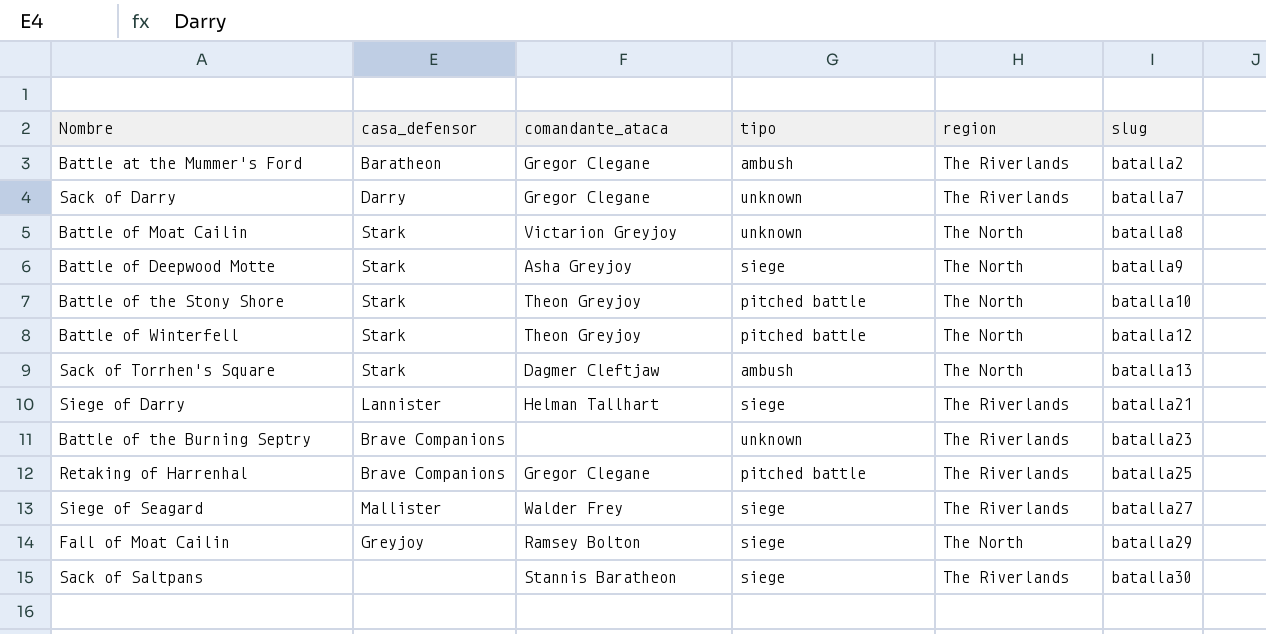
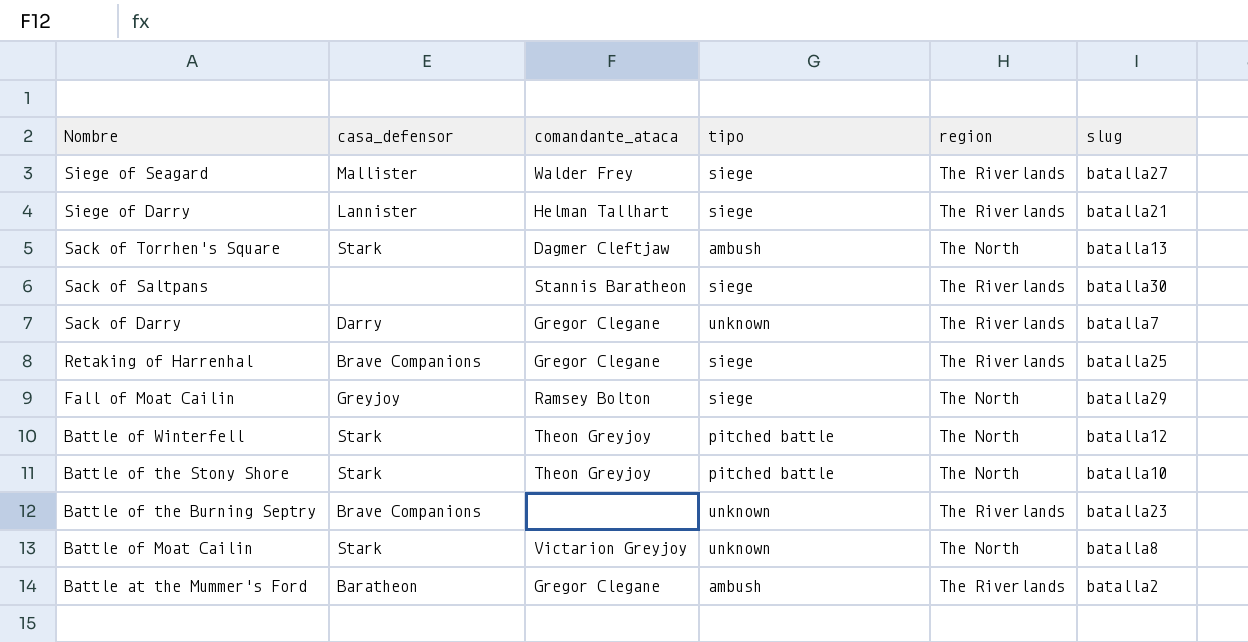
row order: slug ascending -> Nombre descending
row Battle of Deepwood Motte: Stark | Asha Greyjoy | siege | The North | batalla9 -> none
Retaking of Harrenhal | tipo: pitched battle -> siege

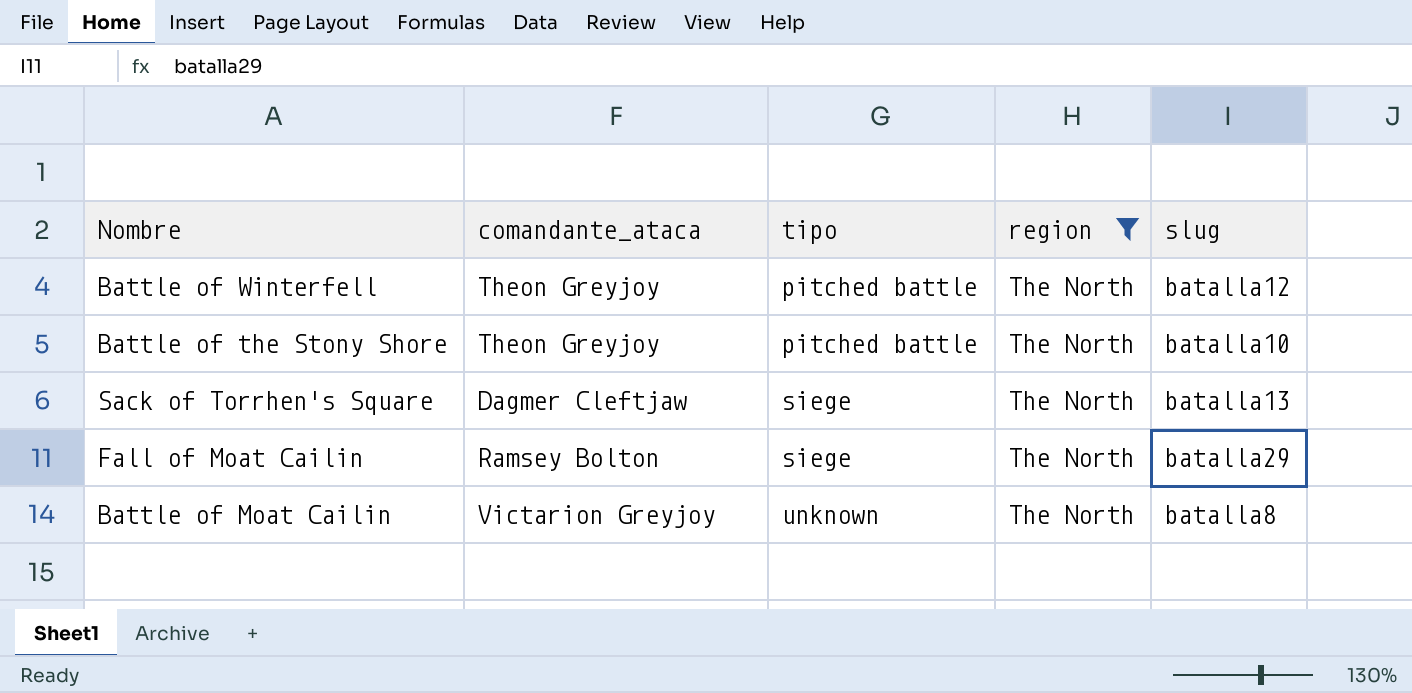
filter: none -> region = The North
row order: Nombre descending -> tipo ascending
column casa_defensor | position: 2 -> none
Sack of Torrhen's Square | tipo: ambush -> siege

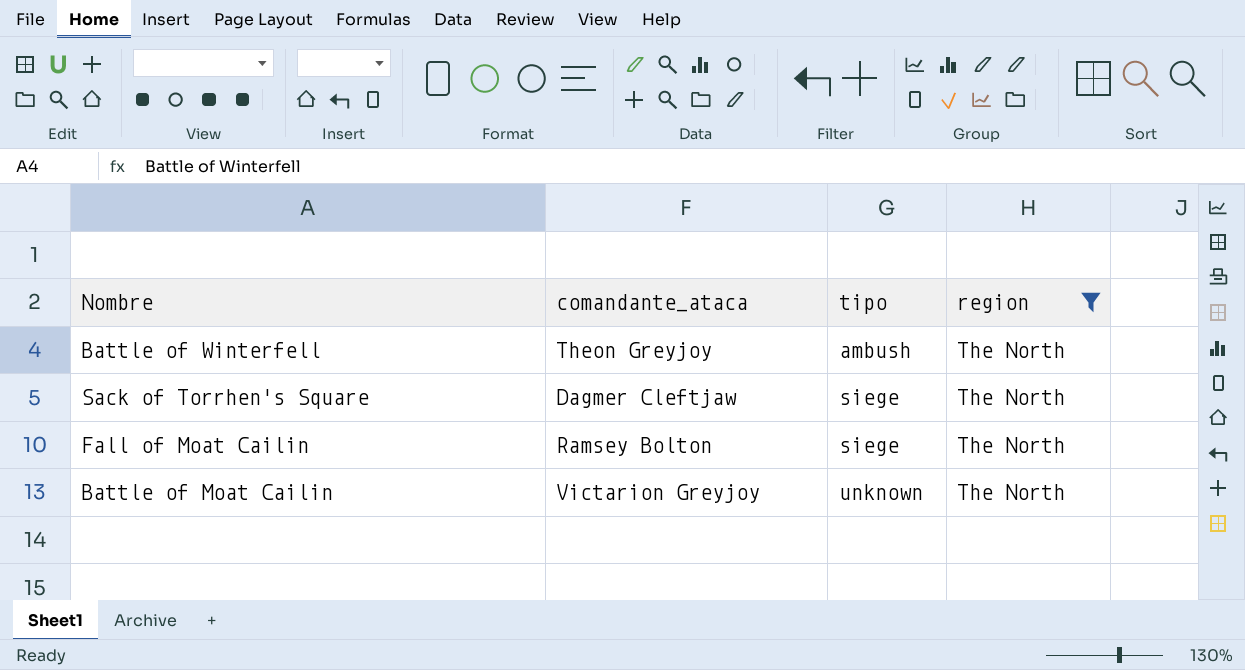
column slug | position: 5 -> none
row Battle of the Stony Shore: Theon Greyjoy | pitched battle | The North | batalla10 -> none
Battle of Winterfell | tipo: pitched battle -> ambush

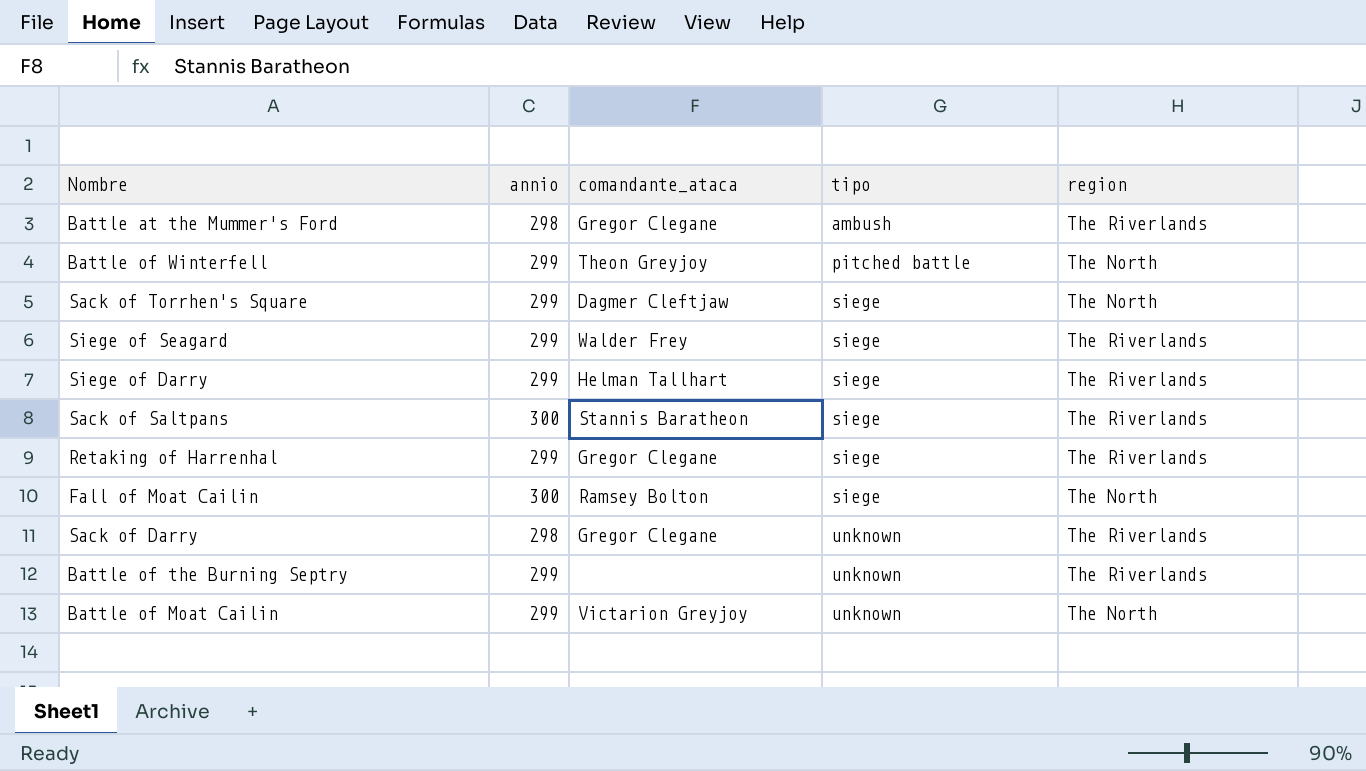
filter: region = The North -> none
column annio | position: none -> 2
Battle of Winterfell | tipo: ambush -> pitched battle

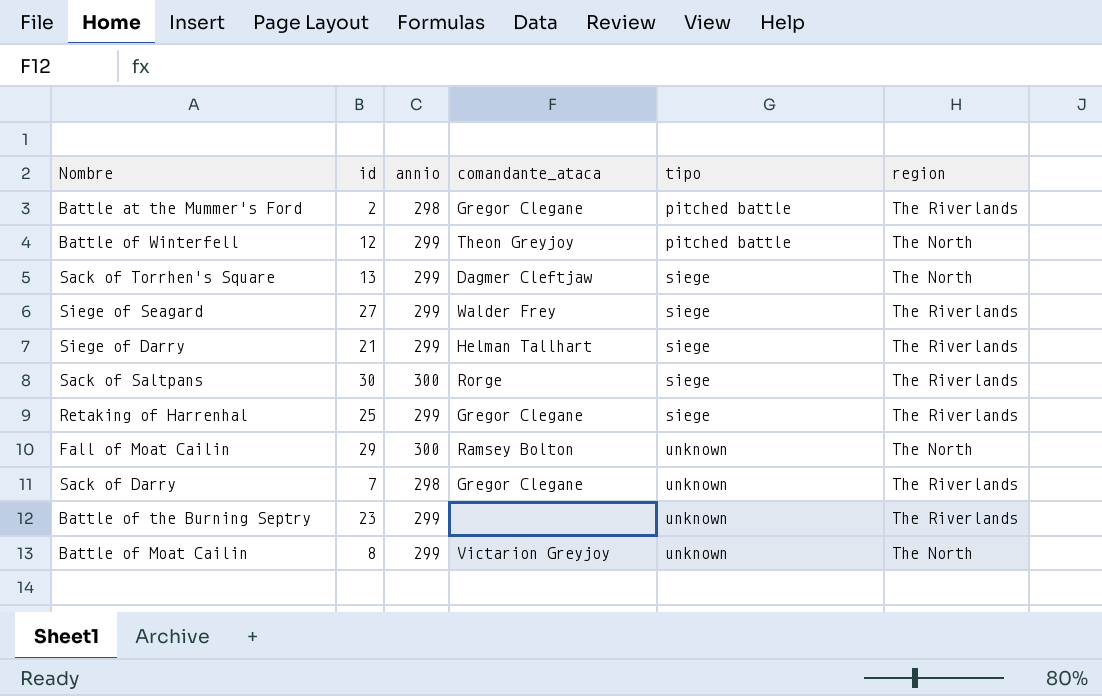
column id | position: none -> 2
Battle at the Mummer's Ford | tipo: ambush -> pitched battle
Sack of Saltpans | comandante_ataca: Stannis Baratheon -> Rorge
Fall of Moat Cailin | tipo: siege -> unknown

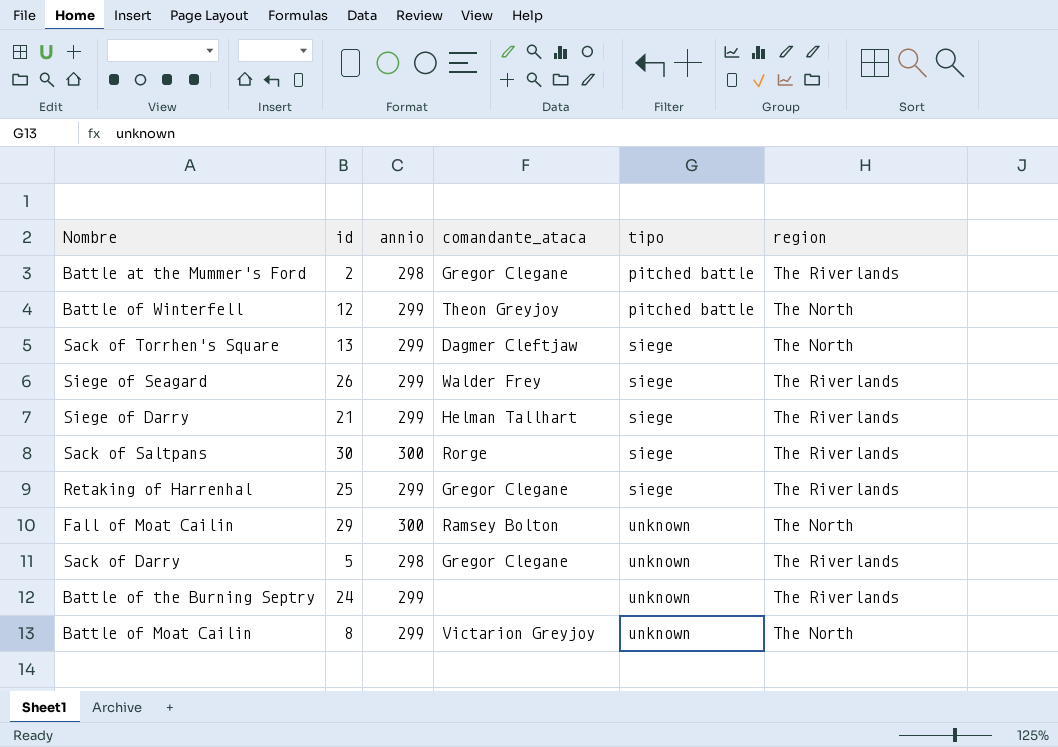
Siege of Seagard | id: 27 -> 26
Sack of Darry | id: 7 -> 5
Battle of the Burning Septry | id: 23 -> 24

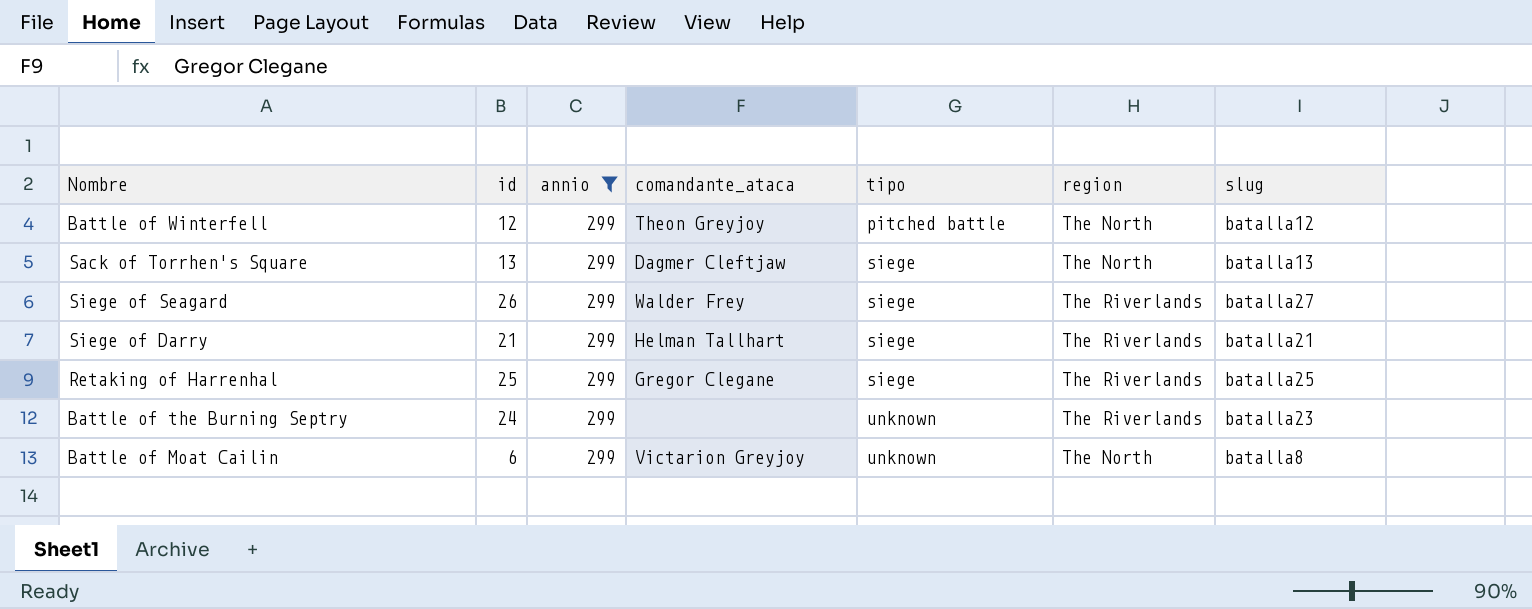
filter: none -> annio = 299
column slug | position: none -> 7
Battle of Moat Cailin | id: 8 -> 6

